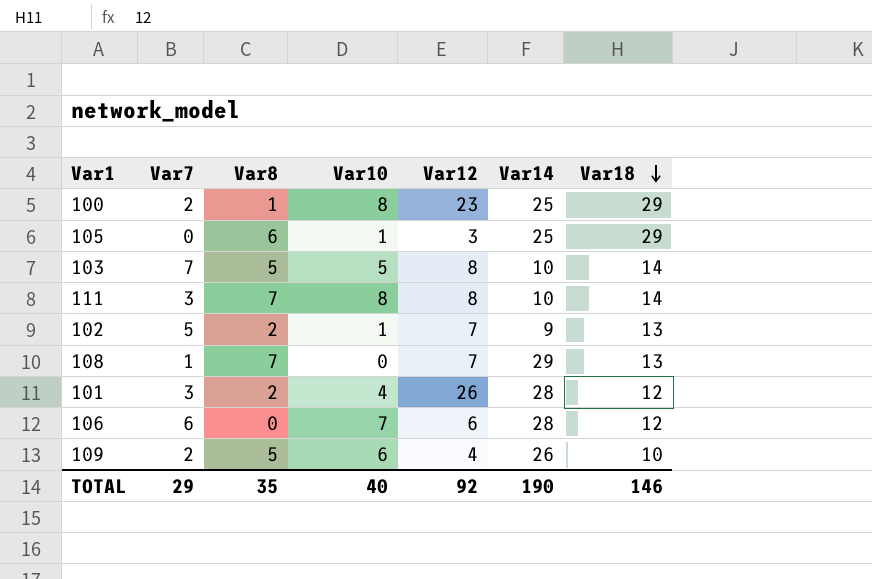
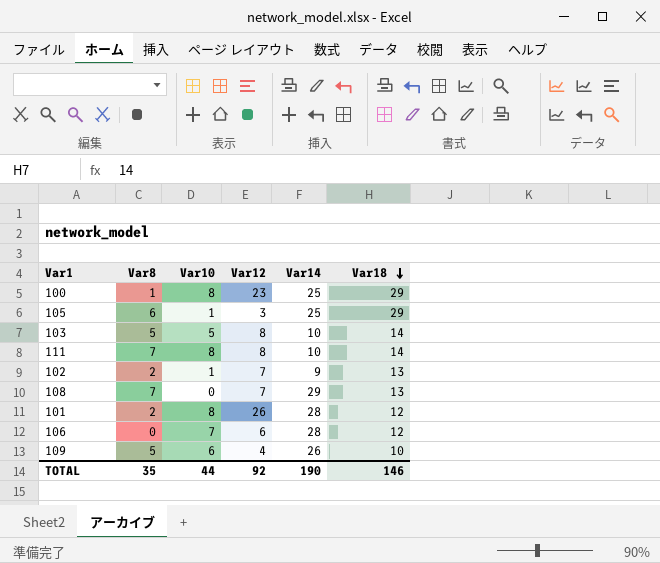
column Var7 | position: 2 -> none
101 | Var10: 4 -> 8
TOTAL | Var10: 40 -> 44

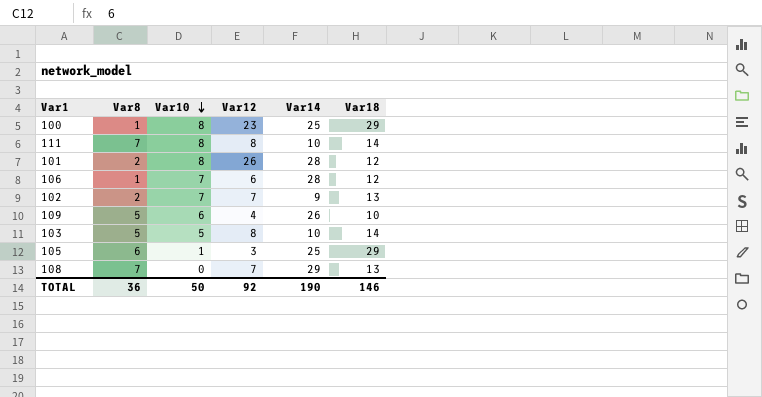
row order: Var18 descending -> Var10 descending
106 | Var8: 0 -> 1
102 | Var10: 1 -> 7
TOTAL | Var8: 35 -> 36
TOTAL | Var10: 44 -> 50

